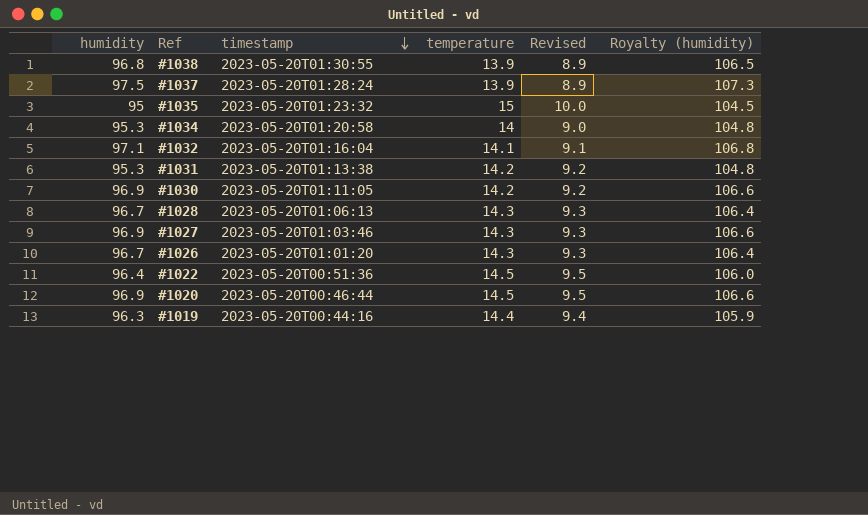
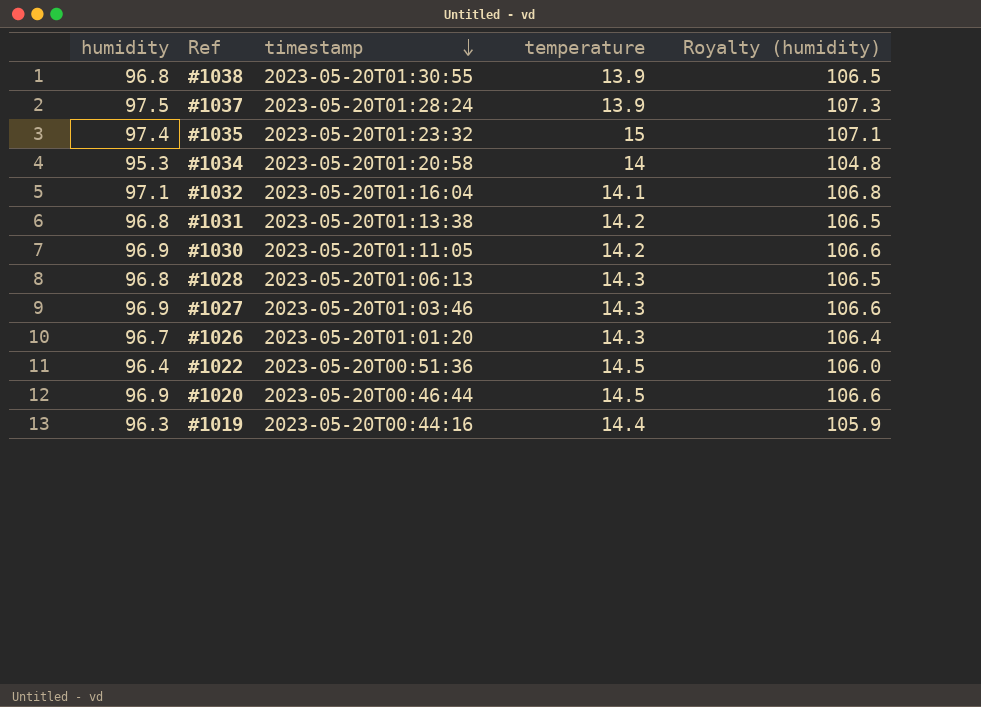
column Revised | formula: [temperature] - 5 -> none
#1035 | humidity: 95 -> 97.4
#1035 | Royalty (humidity): 104.5 -> 107.1
#1031 | humidity: 95.3 -> 96.8
#1031 | Royalty (humidity): 104.8 -> 106.5
#1028 | humidity: 96.7 -> 96.8
#1028 | Royalty (humidity): 106.4 -> 106.5

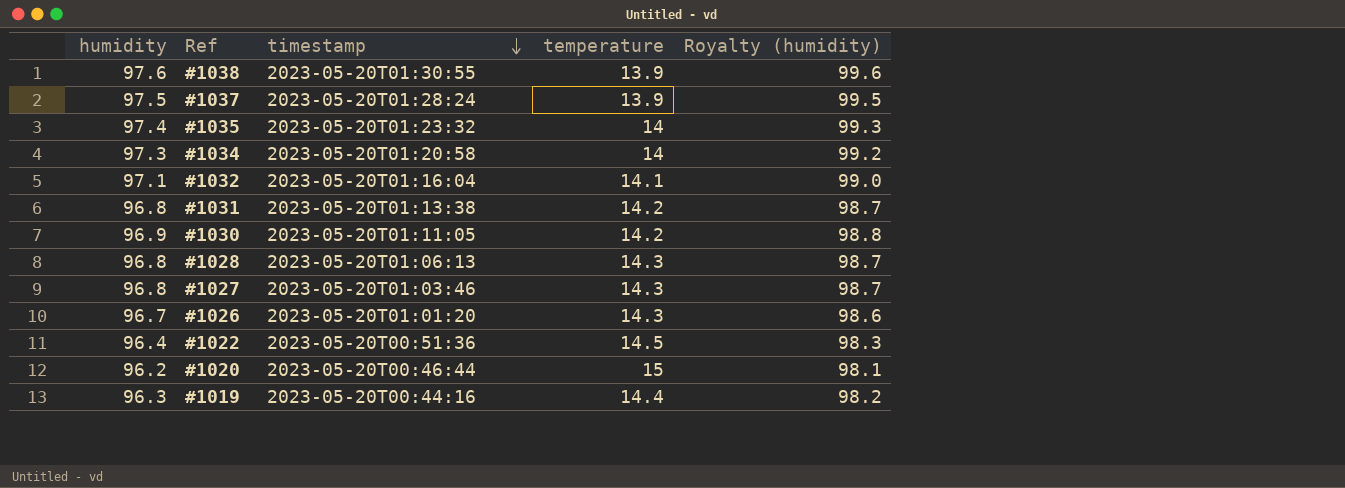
column Royalty (humidity) | formula: [humidity] * 1.1 -> [humidity] * 1.02
#1038 | humidity: 96.8 -> 97.6
#1035 | temperature: 15 -> 14
#1034 | humidity: 95.3 -> 97.3
#1027 | humidity: 96.9 -> 96.8
#1020 | humidity: 96.9 -> 96.2
#1020 | temperature: 14.5 -> 15

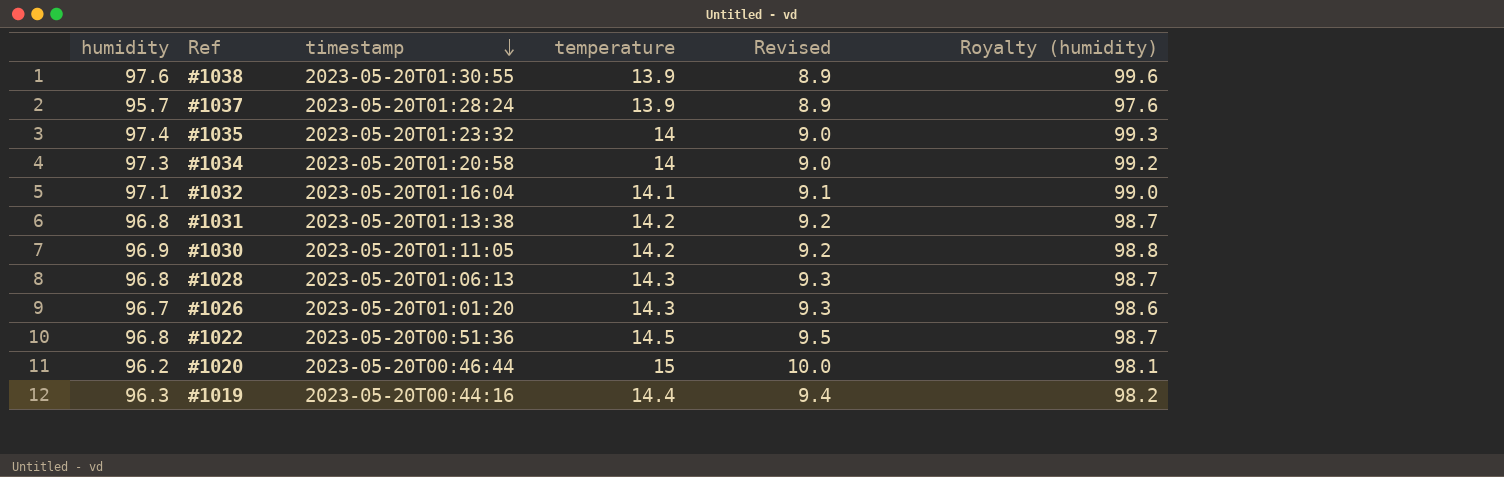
column Revised | formula: none -> [temperature] - 5
row #1027: 96.8 | 2023-05-20T01:03:46 | 14.3 | 98.7 -> none
#1037 | humidity: 97.5 -> 95.7
#1037 | Royalty (humidity): 99.5 -> 97.6
#1022 | humidity: 96.4 -> 96.8
#1022 | Royalty (humidity): 98.3 -> 98.7

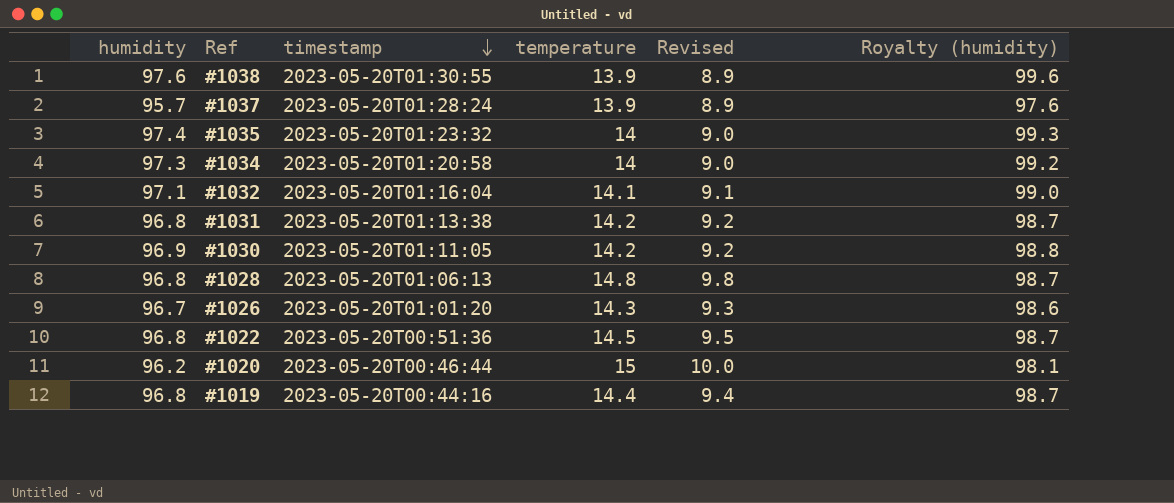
#1028 | temperature: 14.3 -> 14.8
#1028 | Revised: 9.3 -> 9.8
#1019 | humidity: 96.3 -> 96.8
#1019 | Royalty (humidity): 98.2 -> 98.7

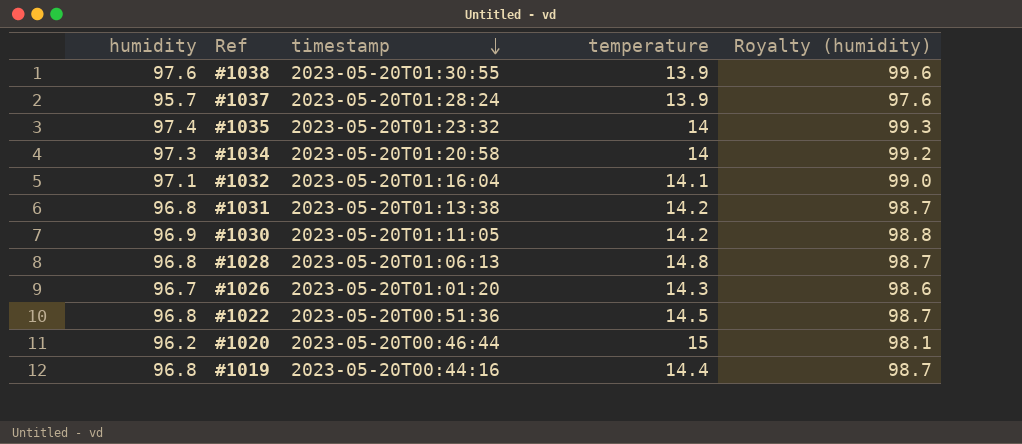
column Revised | formula: [temperature] - 5 -> none

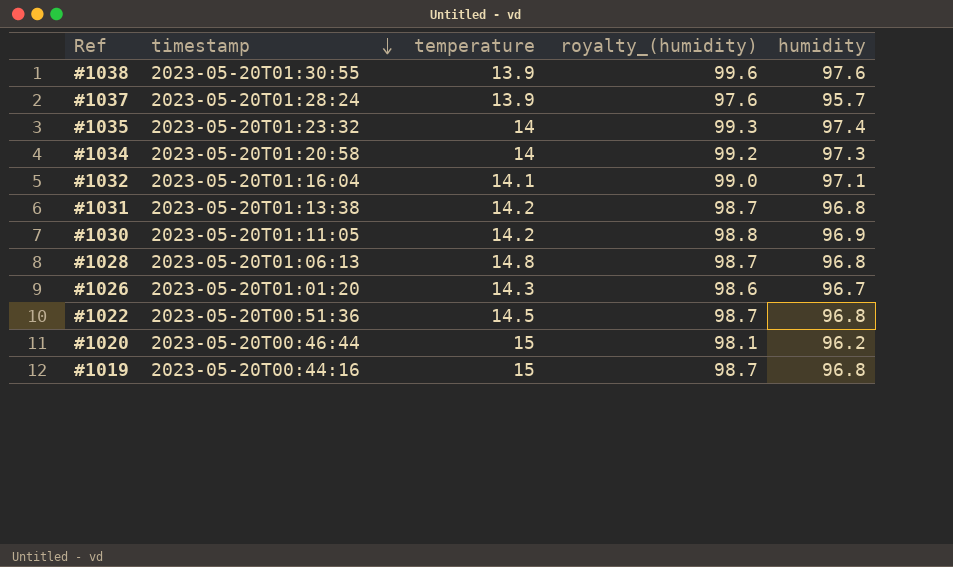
column name: Royalty (humidity) -> royalty_(humidity)
column humidity | position: 1 -> 5
#1019 | temperature: 14.4 -> 15

